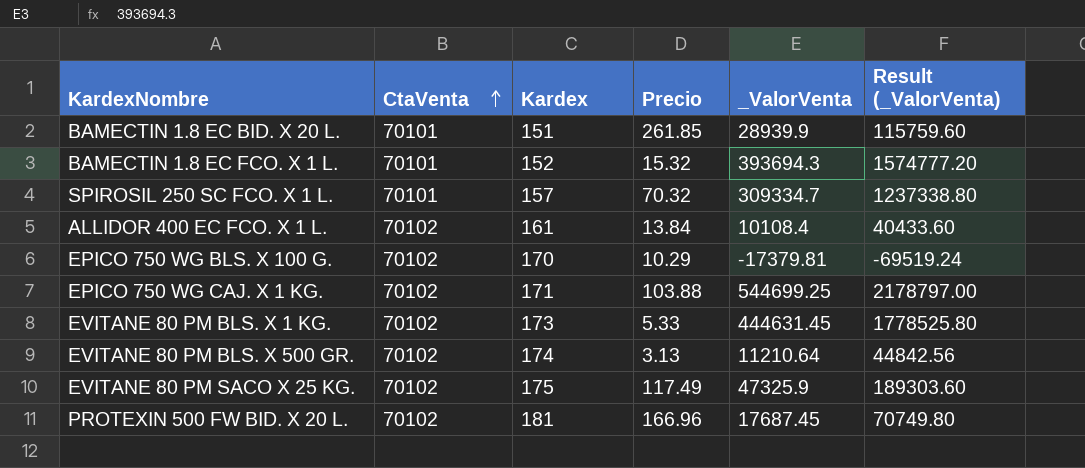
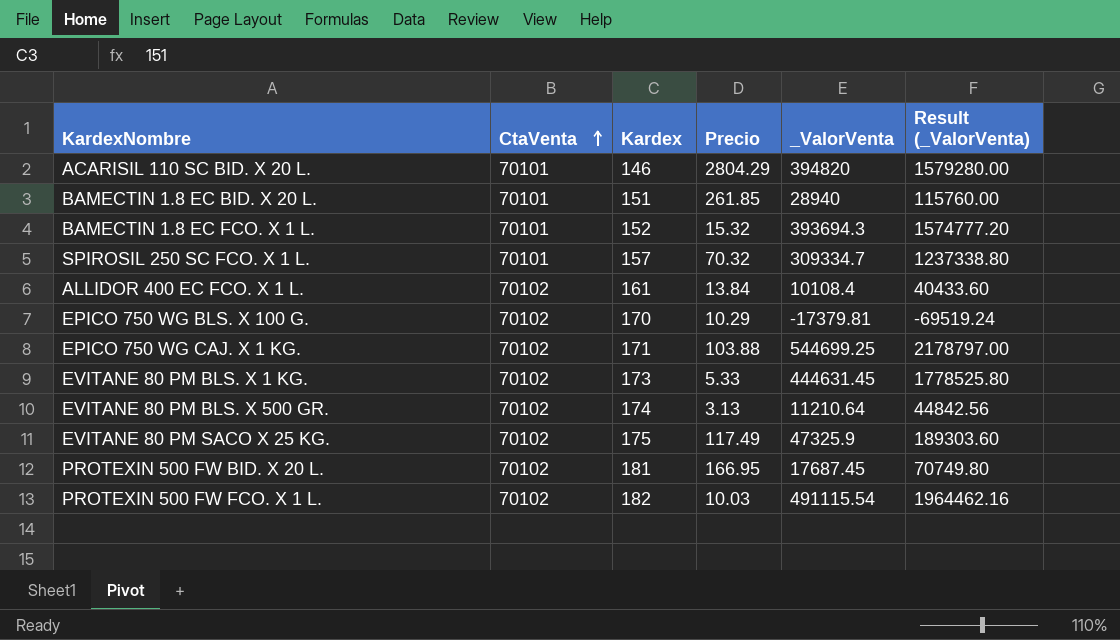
row ACARISIL 110 SC BID. X 20 L.: none -> 70101 | 146 | 2804.29 | 394820 | 1579280.00
BAMECTIN 1.8 EC BID. X 20 L. | _ValorVenta: 28939.9 -> 28940
BAMECTIN 1.8 EC BID. X 20 L. | Result (_ValorVenta): 115759.60 -> 115760.00
PROTEXIN 500 FW BID. X 20 L. | Precio: 166.96 -> 166.95
row PROTEXIN 500 FW FCO. X 1 L.: none -> 70102 | 182 | 10.03 | 491115.54 | 1964462.16

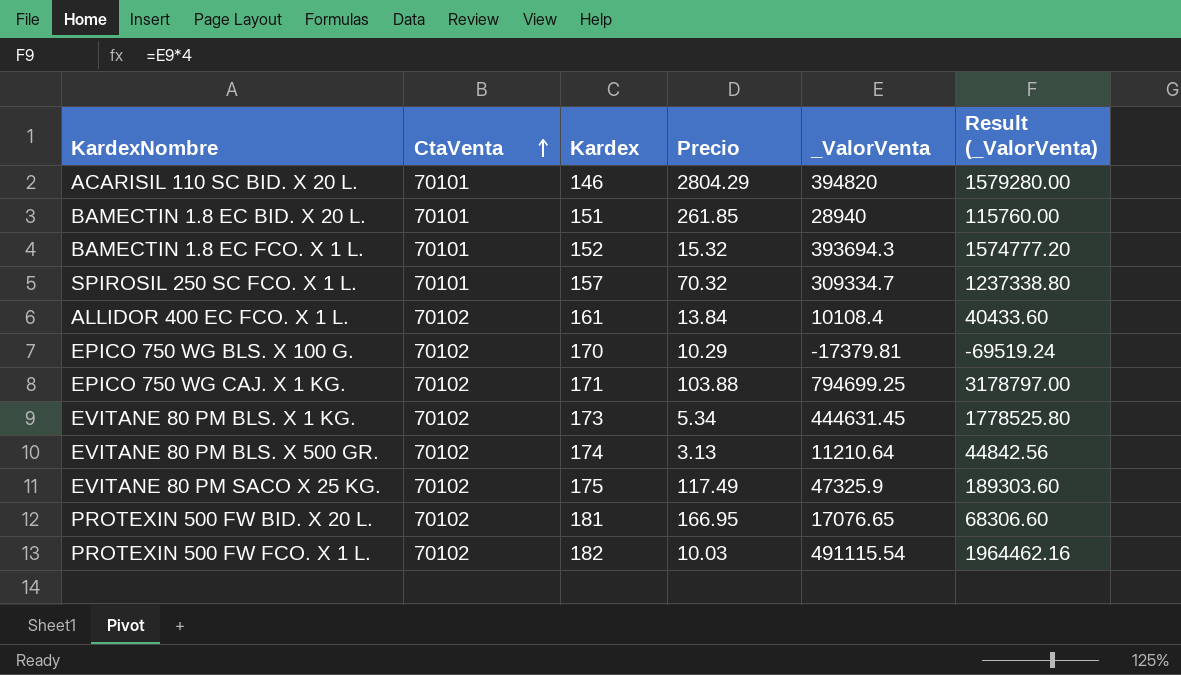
EPICO 750 WG CAJ. X 1 KG. | _ValorVenta: 544699.25 -> 794699.25
EPICO 750 WG CAJ. X 1 KG. | Result (_ValorVenta): 2178797.00 -> 3178797.00
EVITANE 80 PM BLS. X 1 KG. | Precio: 5.33 -> 5.34
PROTEXIN 500 FW BID. X 20 L. | _ValorVenta: 17687.45 -> 17076.65
PROTEXIN 500 FW BID. X 20 L. | Result (_ValorVenta): 70749.80 -> 68306.60

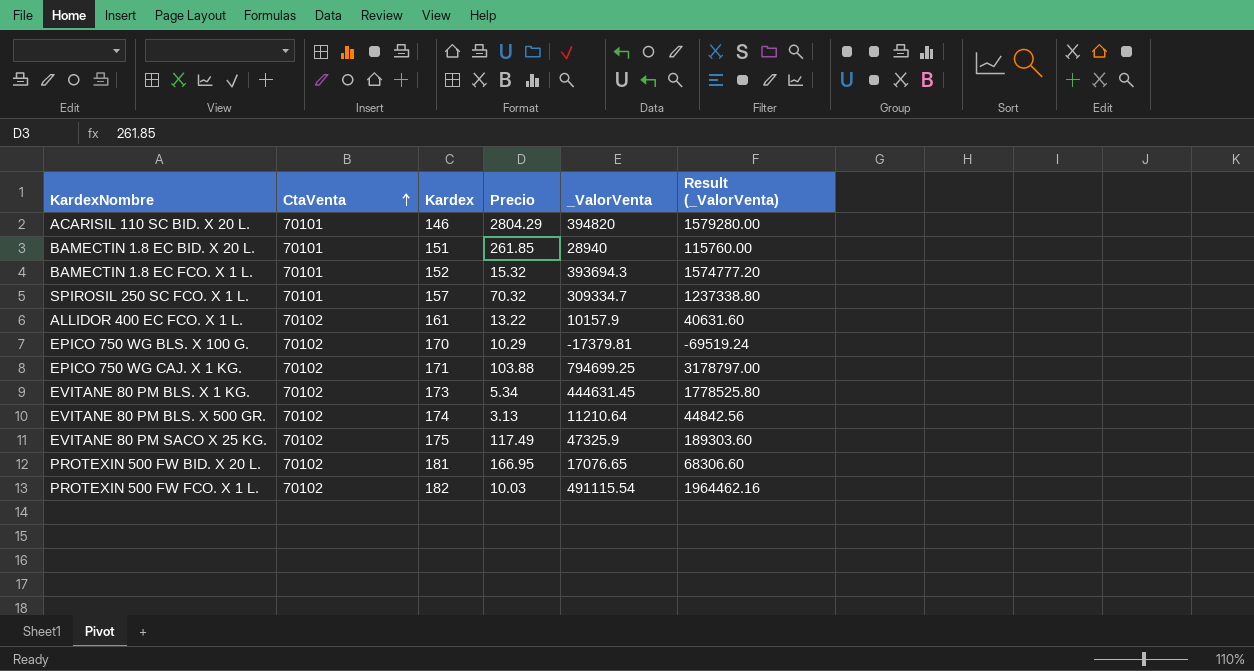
ALLIDOR 400 EC FCO. X 1 L. | Precio: 13.84 -> 13.22
ALLIDOR 400 EC FCO. X 1 L. | _ValorVenta: 10108.4 -> 10157.9
ALLIDOR 400 EC FCO. X 1 L. | Result (_ValorVenta): 40433.60 -> 40631.60

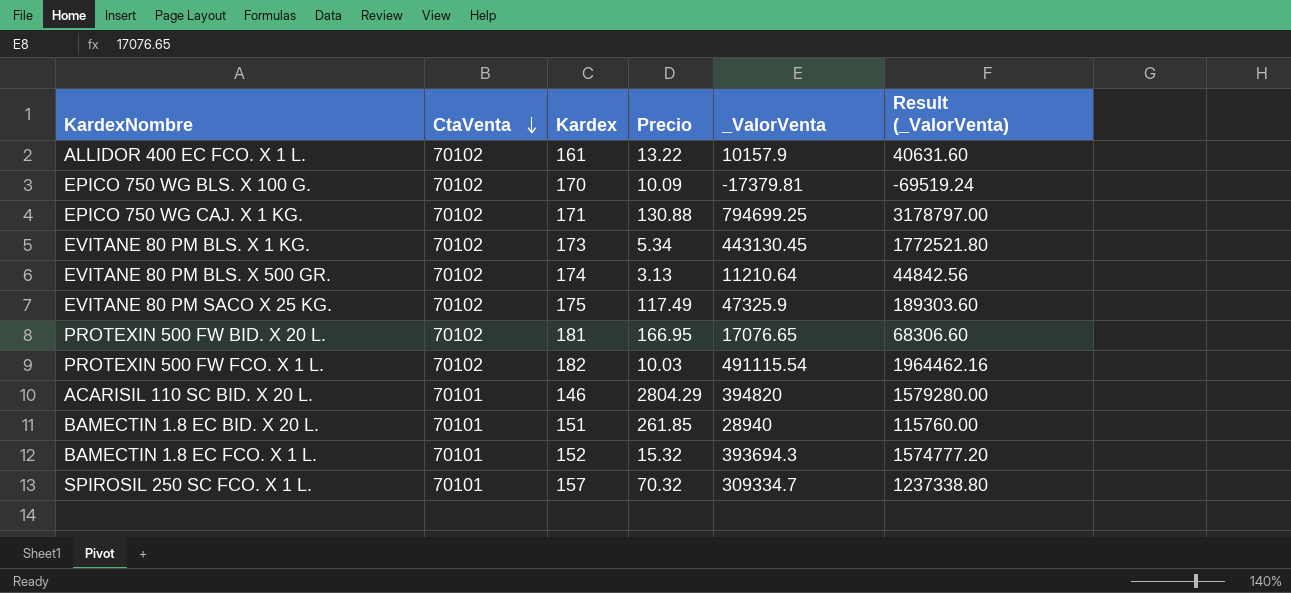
row order: CtaVenta ascending -> CtaVenta descending
EPICO 750 WG BLS. X 100 G. | Precio: 10.29 -> 10.09
EPICO 750 WG CAJ. X 1 KG. | Precio: 103.88 -> 130.88
EVITANE 80 PM BLS. X 1 KG. | _ValorVenta: 444631.45 -> 443130.45
EVITANE 80 PM BLS. X 1 KG. | Result (_ValorVenta): 1778525.80 -> 1772521.80

